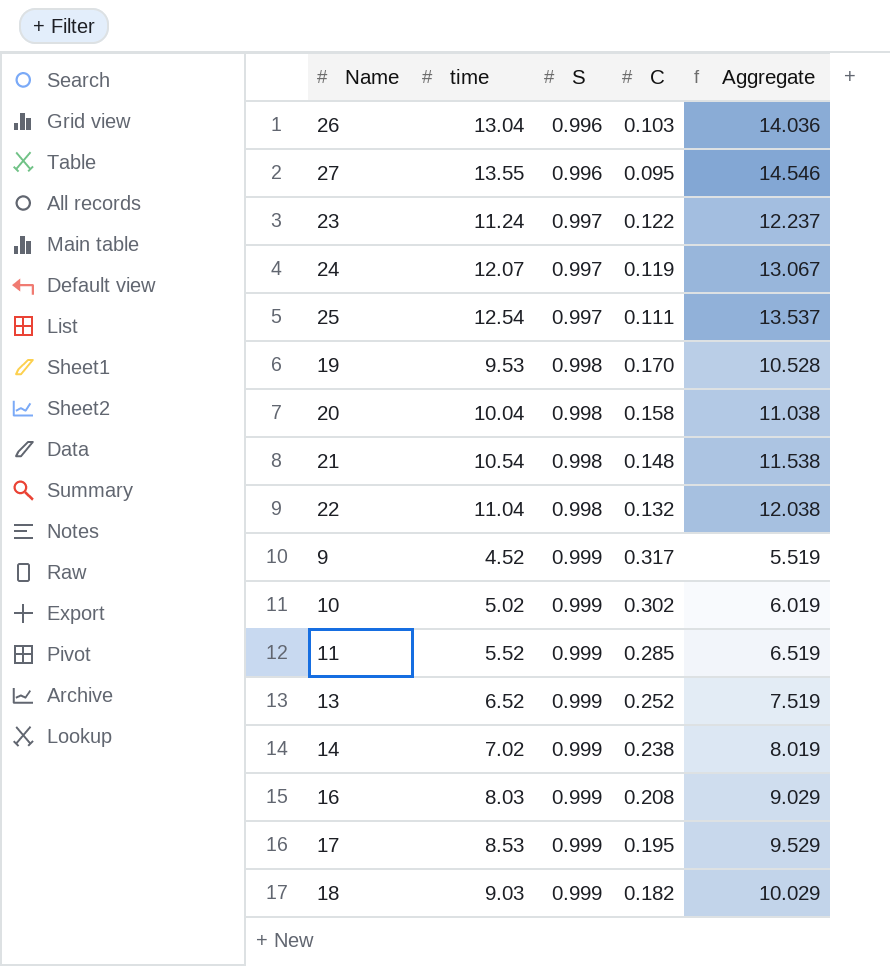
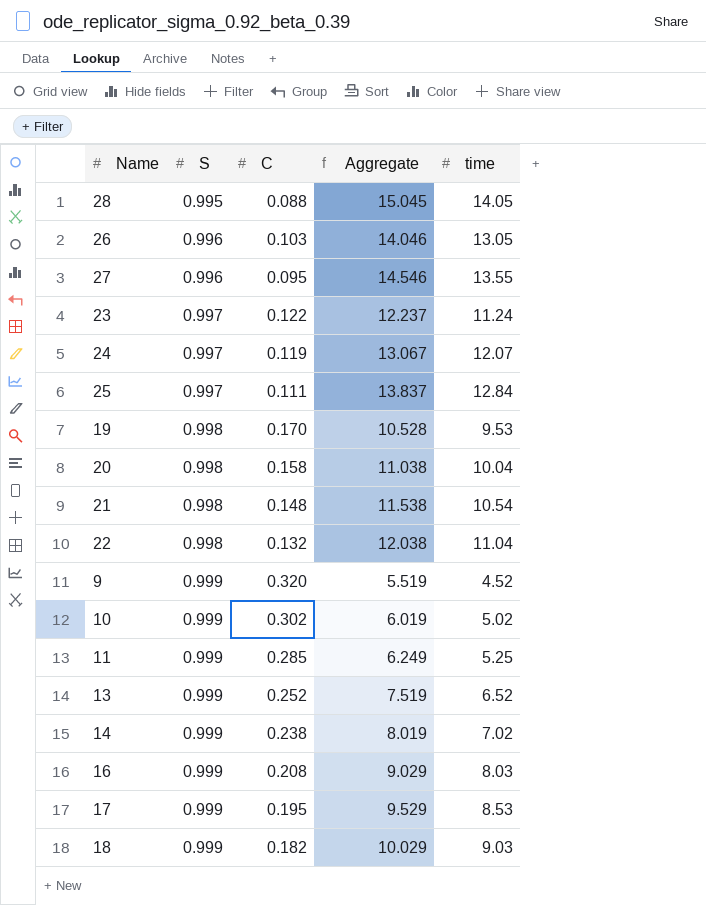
column time | position: 2 -> 5
row 28: none -> 0.995 | 0.088 | 15.045 | 14.05
26 | Aggregate: 14.036 -> 14.046
26 | time: 13.04 -> 13.05
25 | Aggregate: 13.537 -> 13.837
25 | time: 12.54 -> 12.84
9 | C: 0.317 -> 0.320
11 | Aggregate: 6.519 -> 6.249
11 | time: 5.52 -> 5.25

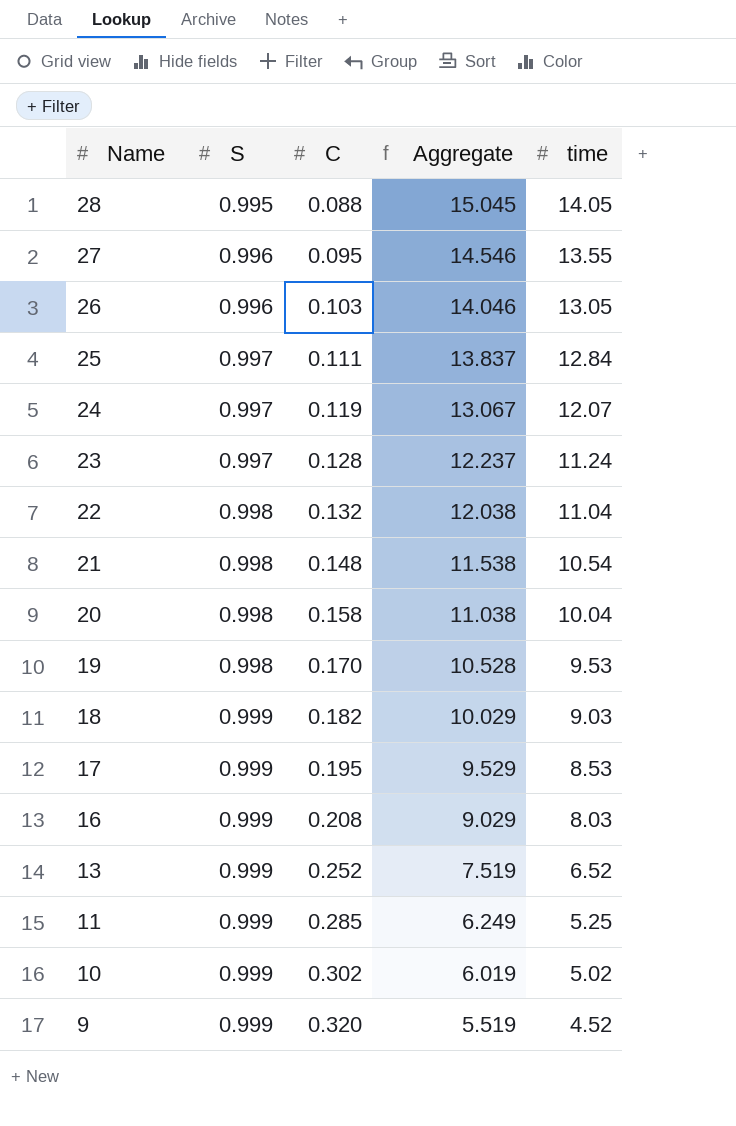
row order: S ascending -> Name descending
row 14: 0.999 | 0.238 | 8.019 | 7.02 -> none
23 | C: 0.122 -> 0.128

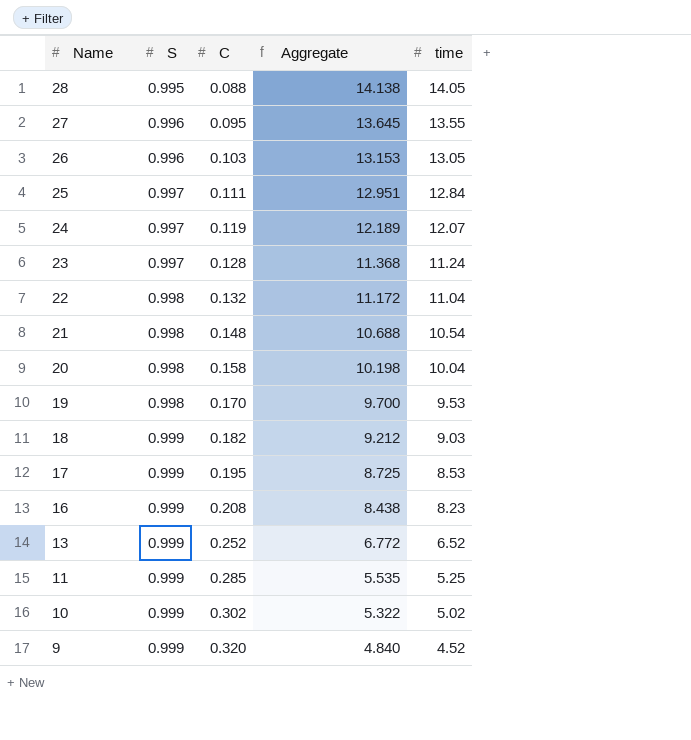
column Aggregate | formula: [S] + [time] -> [C] + [time]
16 | time: 8.03 -> 8.23

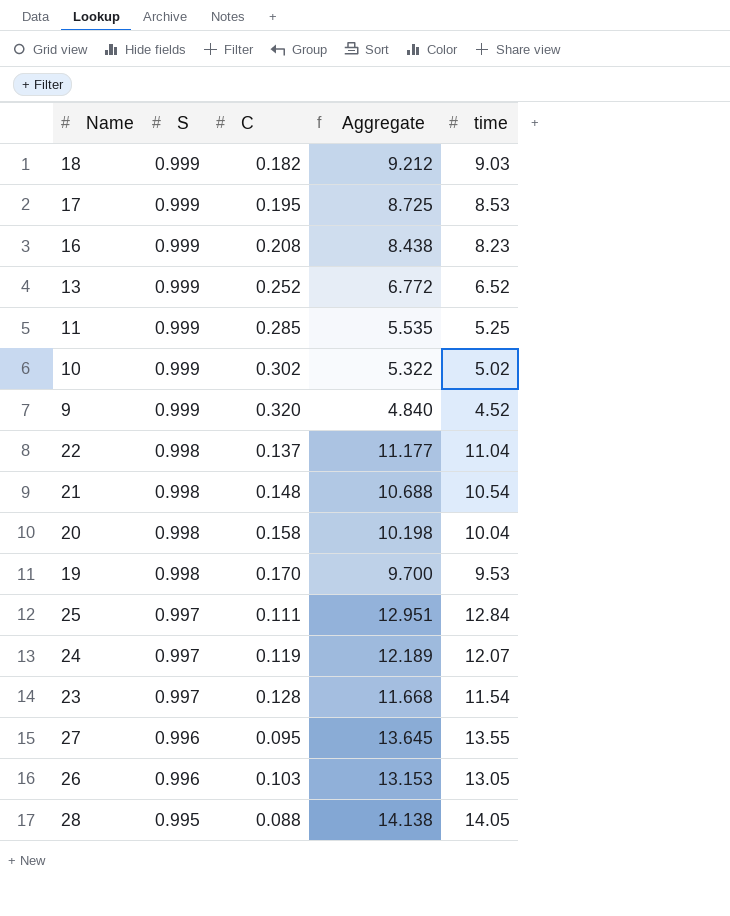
row order: Name descending -> S descending
22 | C: 0.132 -> 0.137
22 | Aggregate: 11.172 -> 11.177
23 | Aggregate: 11.368 -> 11.668
23 | time: 11.24 -> 11.54

